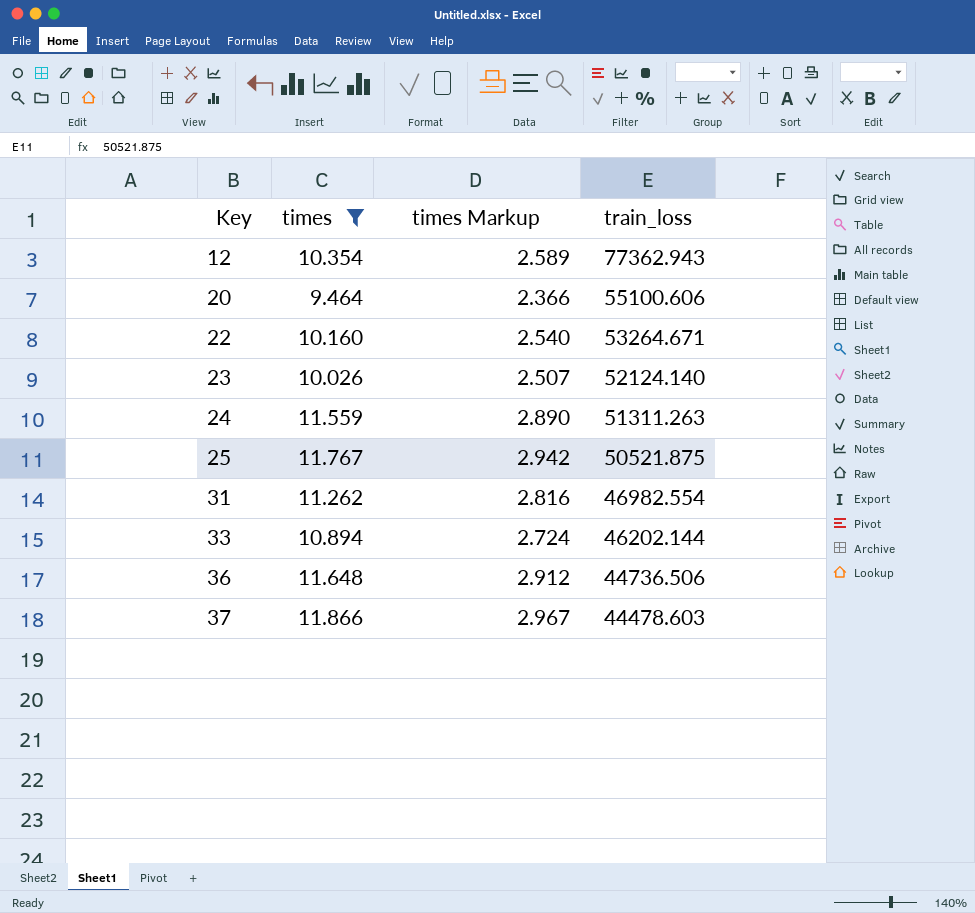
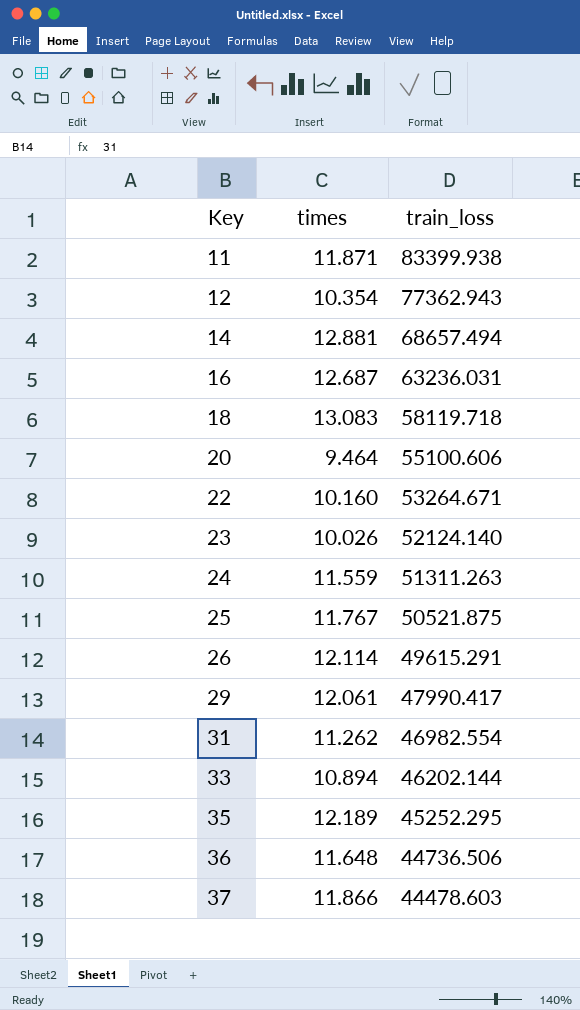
filter: times <= 11.866 -> none
column times Markup | formula: [times] * 0.25 -> none

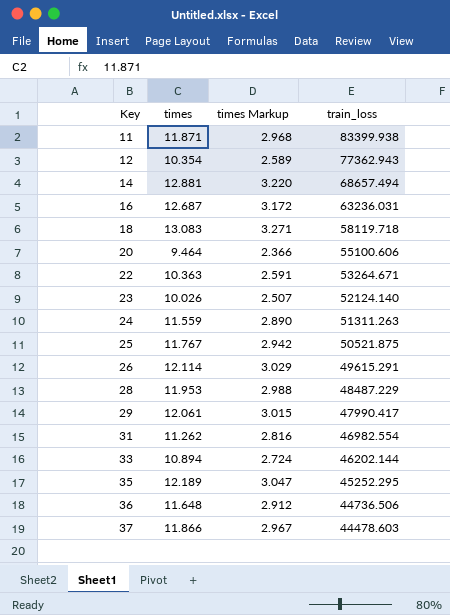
column times Markup | formula: none -> [times] * 0.25
22 | times: 10.160 -> 10.363
row 28: none -> 11.953 | 2.988 | 48487.229

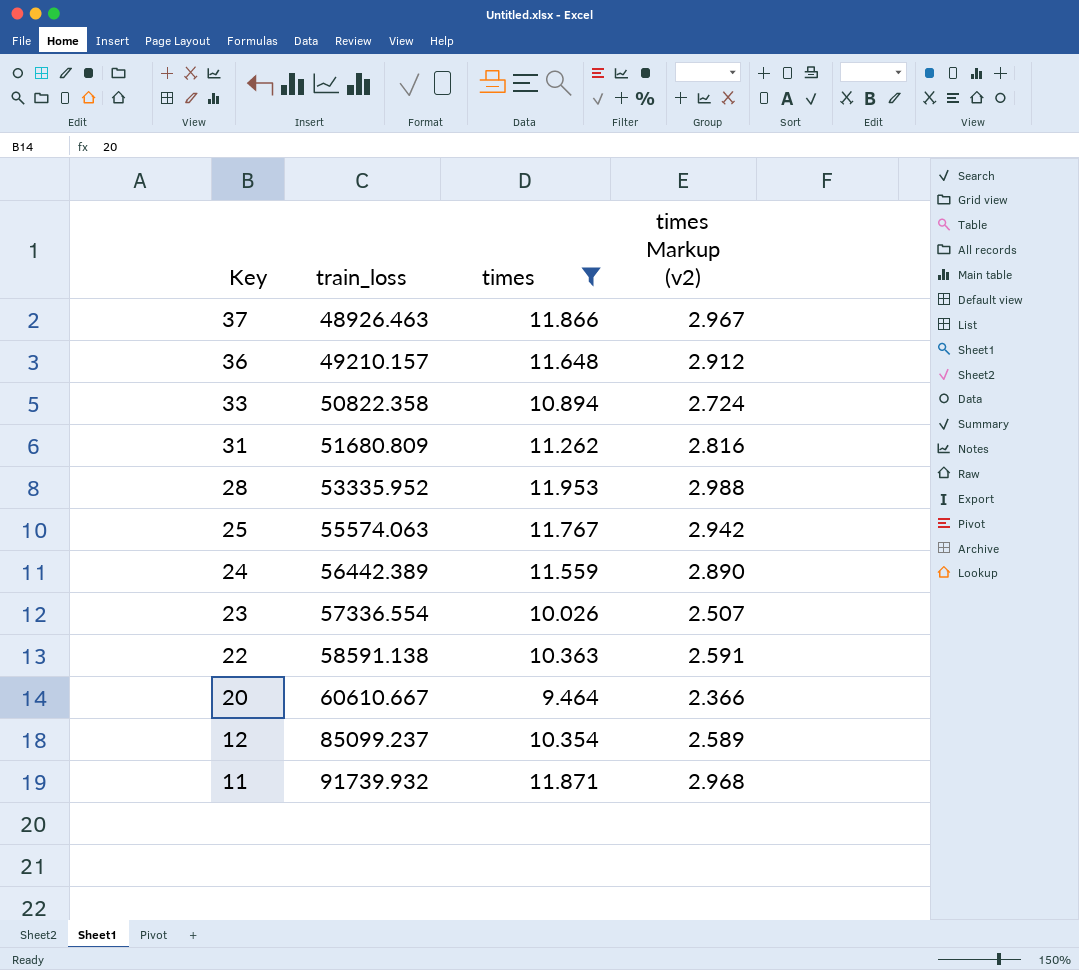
filter: none -> times <= 11.953
row order: Key ascending -> Key descending
column train_loss | position: 4 -> 2
column name: times Markup -> times Markup (v2)
37 | train_loss: 44478.603 -> 48926.463
36 | train_loss: 44736.506 -> 49210.157
33 | train_loss: 46202.144 -> 50822.358
31 | train_loss: 46982.554 -> 51680.809
28 | train_loss: 48487.229 -> 53335.952
25 | train_loss: 50521.875 -> 55574.063
24 | train_loss: 51311.263 -> 56442.389
23 | train_loss: 52124.140 -> 57336.554
22 | train_loss: 53264.671 -> 58591.138
20 | train_loss: 55100.606 -> 60610.667
12 | train_loss: 77362.943 -> 85099.237
11 | train_loss: 83399.938 -> 91739.932

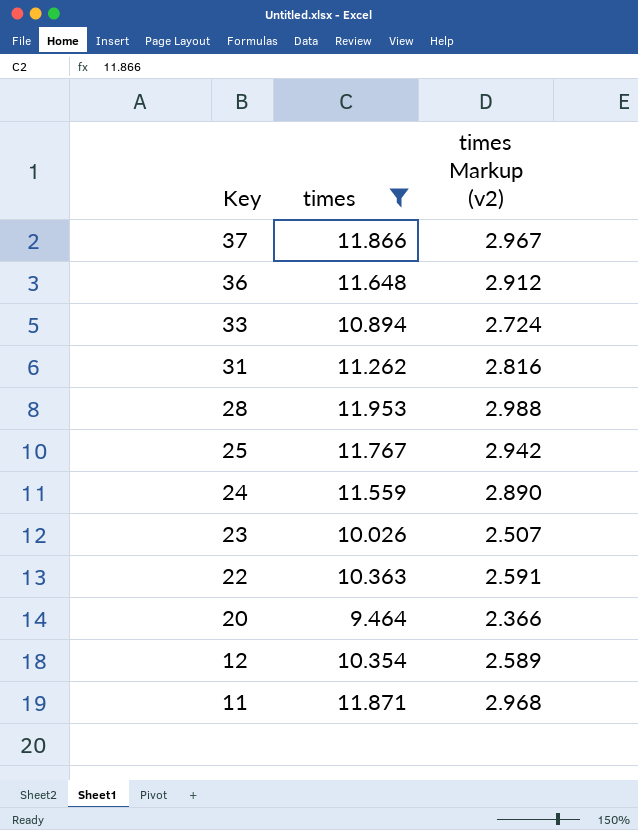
column train_loss | position: 2 -> none

